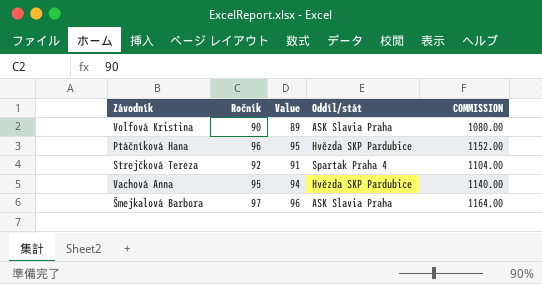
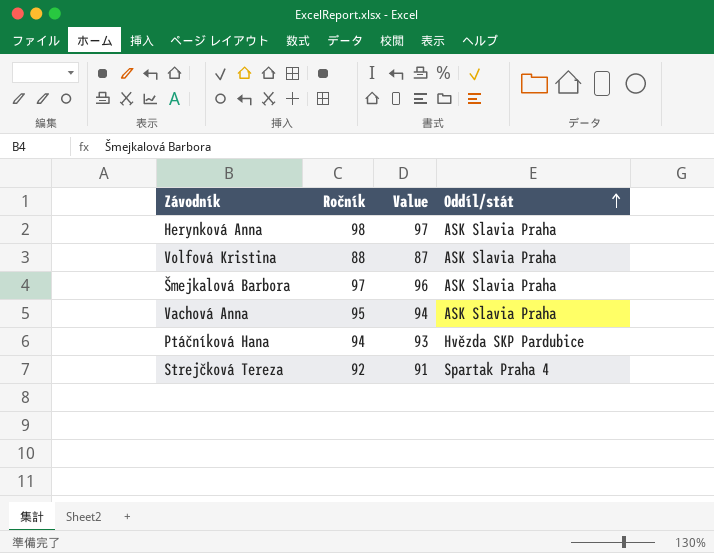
row order: none -> Oddíl/stát ascending
column COMMISSION | formula: [Ročník] * 12 -> none
row Herynková Anna: none -> 98 | 97 | ASK Slavia Praha
Volfová Kristina | Ročník: 90 -> 88
Volfová Kristina | Value: 89 -> 87
Vachová Anna | Oddíl/stát: Hvězda SKP Pardubice -> ASK Slavia Praha
Ptáčníková Hana | Ročník: 96 -> 94
Ptáčníková Hana | Value: 95 -> 93

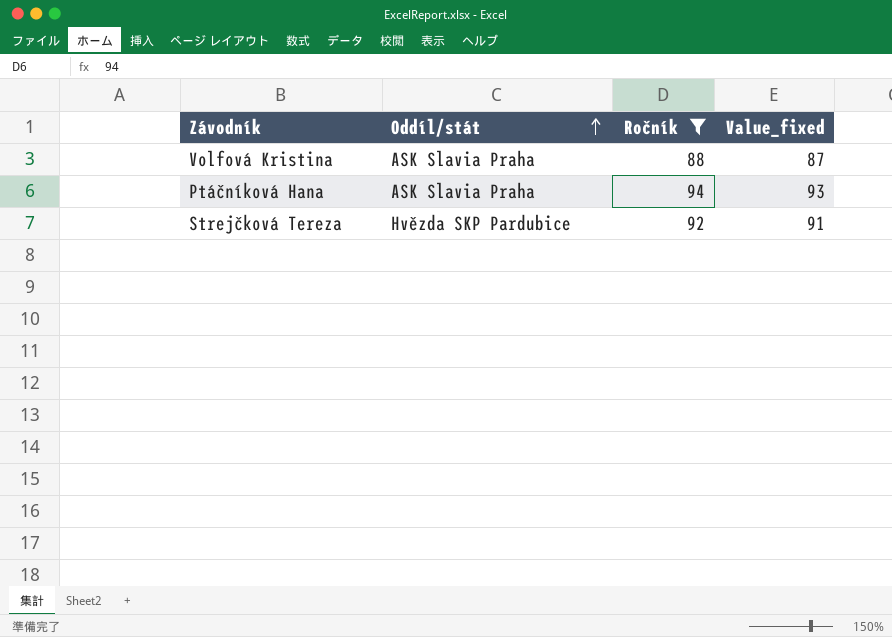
filter: none -> Ročník <= 94
column Oddíl/stát | position: 4 -> 2
column name: Value -> Value_fixed
Ptáčníková Hana | Oddíl/stát: Hvězda SKP Pardubice -> ASK Slavia Praha
Strejčková Tereza | Oddíl/stát: Spartak Praha 4 -> Hvězda SKP Pardubice

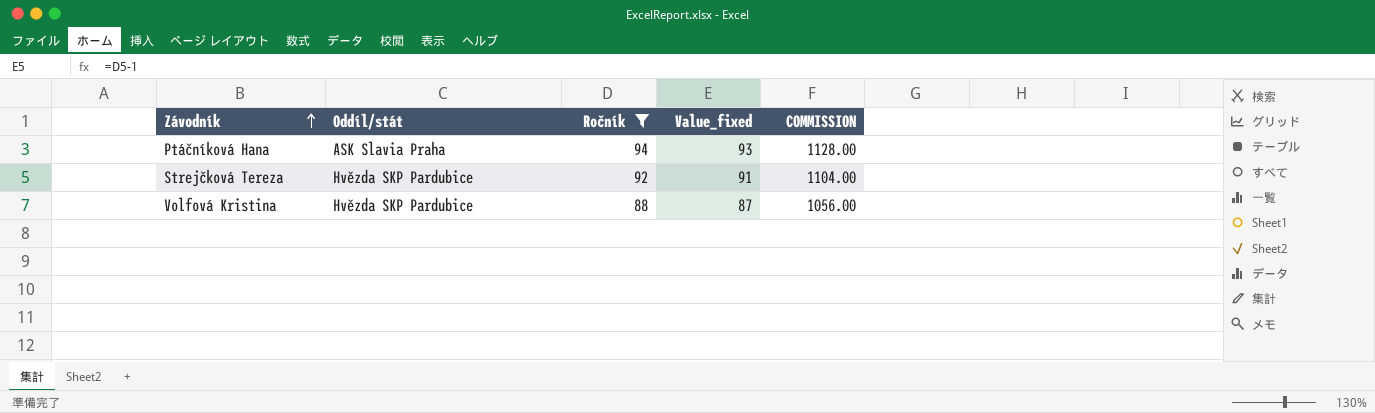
row order: Oddíl/stát ascending -> Závodník ascending
column COMMISSION | formula: none -> [Ročník] * 12
Volfová Kristina | Oddíl/stát: ASK Slavia Praha -> Hvězda SKP Pardubice

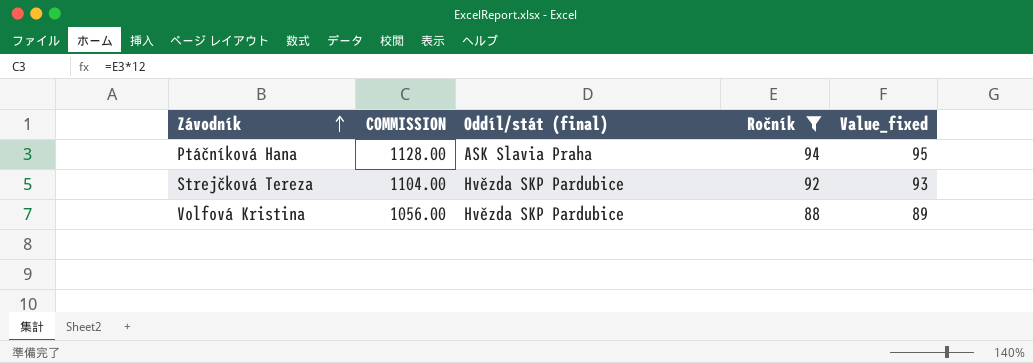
column COMMISSION | position: 5 -> 2
column name: Oddíl/stát -> Oddíl/stát (final)
column Value_fixed | formula: [Ročník] - 1 -> [Ročník] + 1

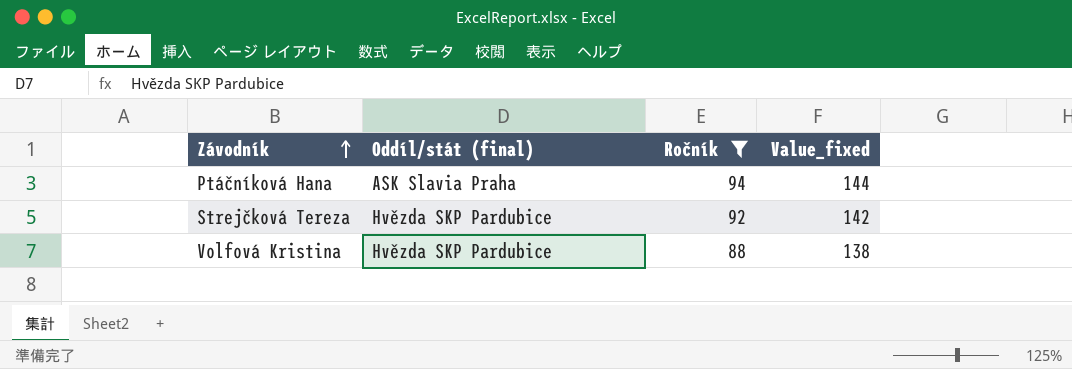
column COMMISSION | formula: [Ročník] * 12 -> none
column Value_fixed | formula: [Ročník] + 1 -> [Ročník] + 50

